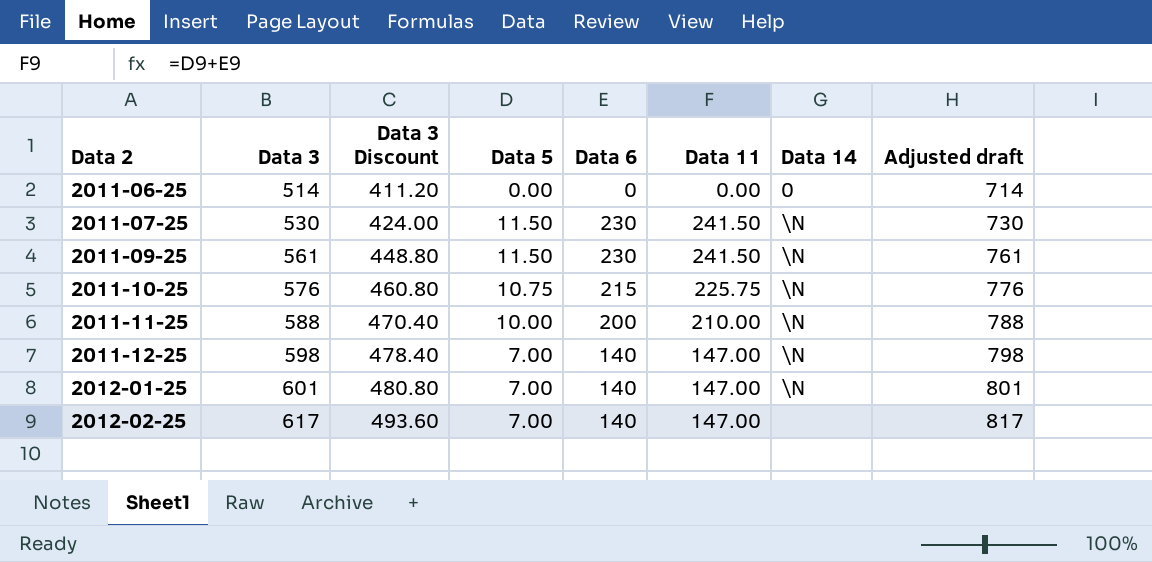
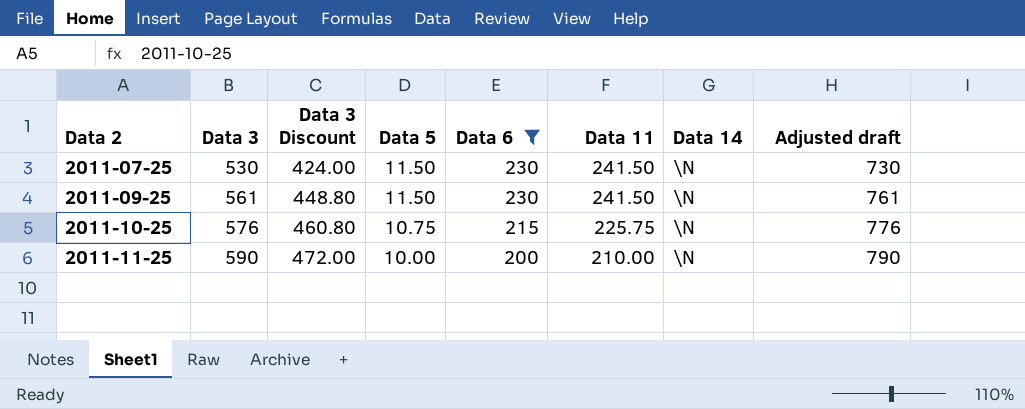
filter: none -> Data 6 >= 200
2011-11-25 | Data 3: 588 -> 590
2011-11-25 | Data 3 Discount: 470.40 -> 472.00
2011-11-25 | Adjusted draft: 788 -> 790

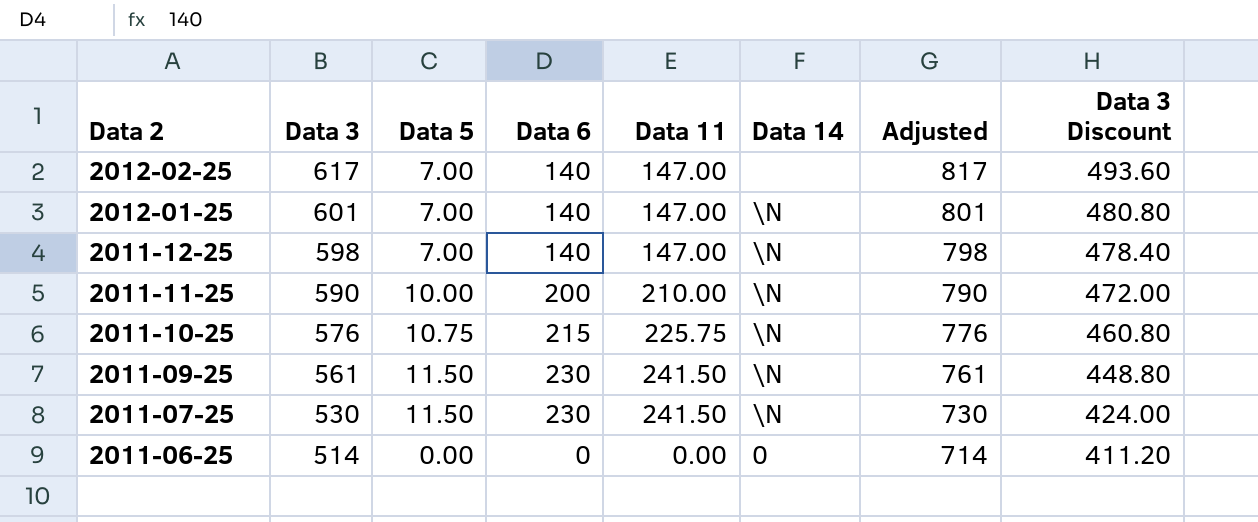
filter: Data 6 >= 200 -> none
row order: Data 2 ascending -> Data 2 descending
column name: Adjusted draft -> Adjusted
column Data 3 Discount | position: 3 -> 8

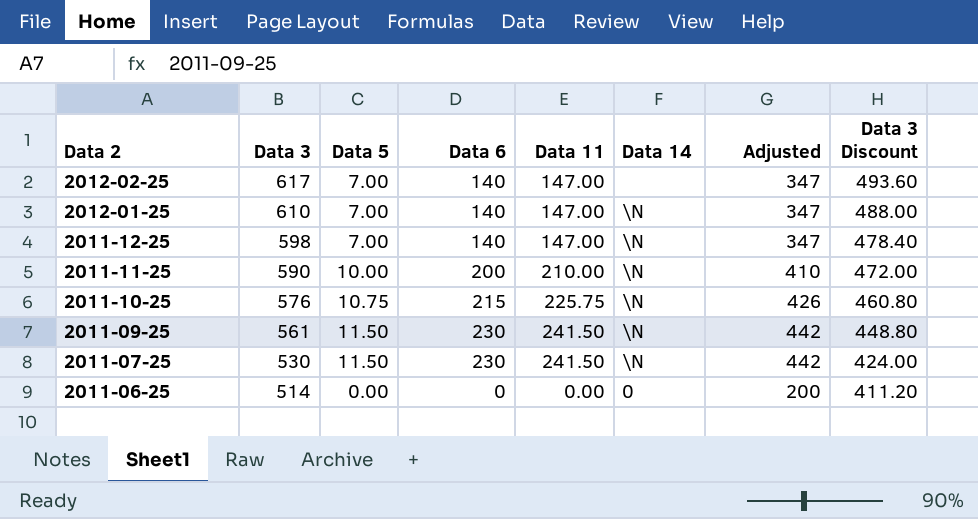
column Adjusted | formula: [Data 3] + 200 -> [Data 11] + 200
2012-01-25 | Data 3: 601 -> 610
2012-01-25 | Data 3 Discount: 480.80 -> 488.00

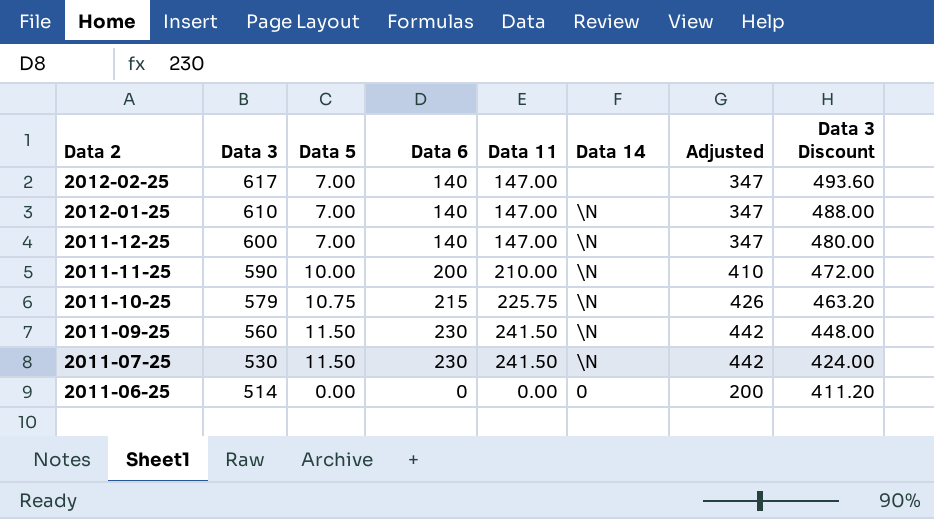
2011-12-25 | Data 3: 598 -> 600
2011-12-25 | Data 3 Discount: 478.40 -> 480.00
2011-10-25 | Data 3: 576 -> 579
2011-10-25 | Data 3 Discount: 460.80 -> 463.20
2011-09-25 | Data 3: 561 -> 560
2011-09-25 | Data 3 Discount: 448.80 -> 448.00

